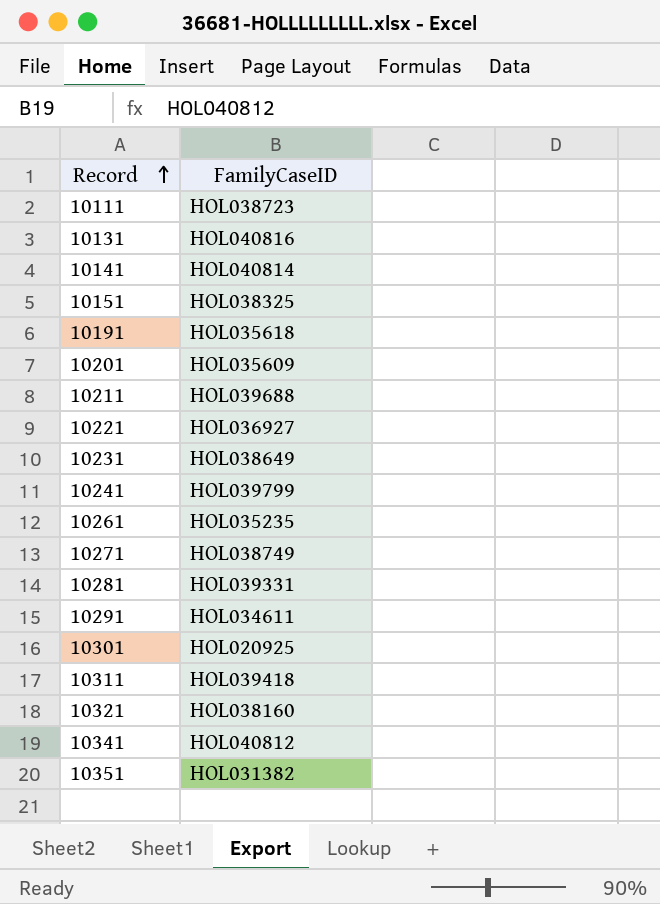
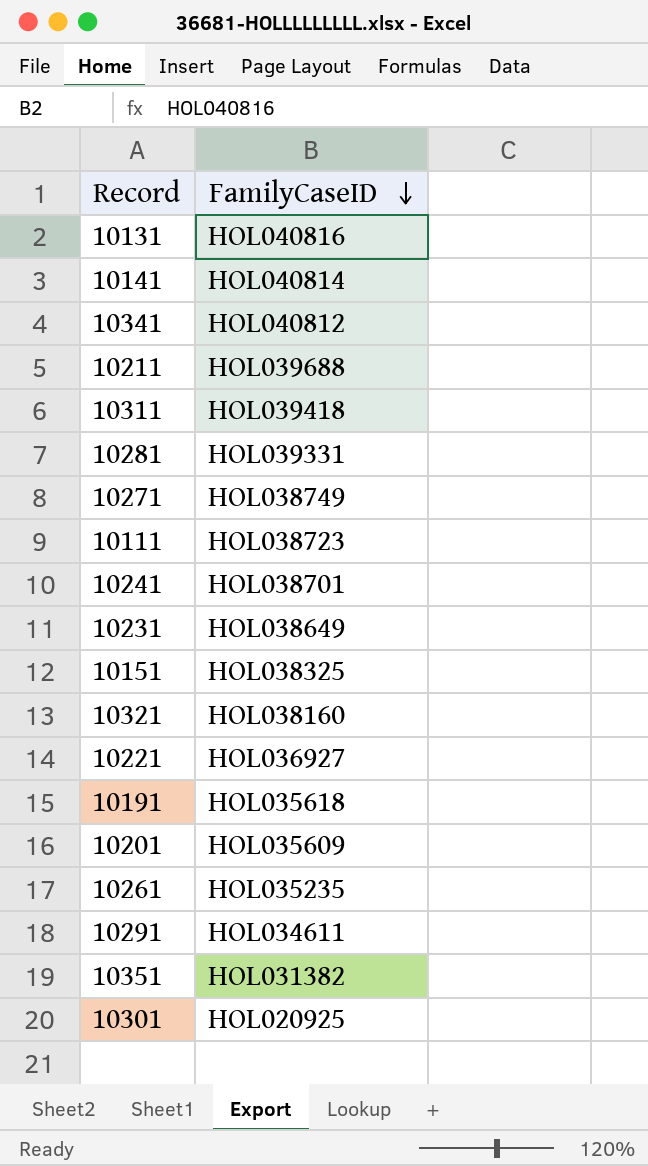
row order: Record ascending -> FamilyCaseID descending
10241 | FamilyCaseID: HOL039799 -> HOL038701

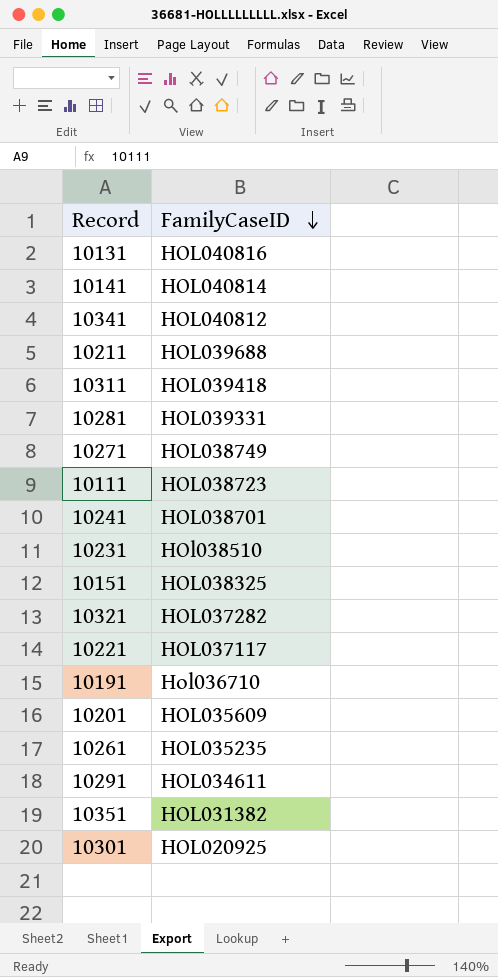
10231 | FamilyCaseID: HOL038649 -> HOl038510
10321 | FamilyCaseID: HOL038160 -> HOL037282
10221 | FamilyCaseID: HOL036927 -> HOL037117
10191 | FamilyCaseID: HOL035618 -> Hol036710

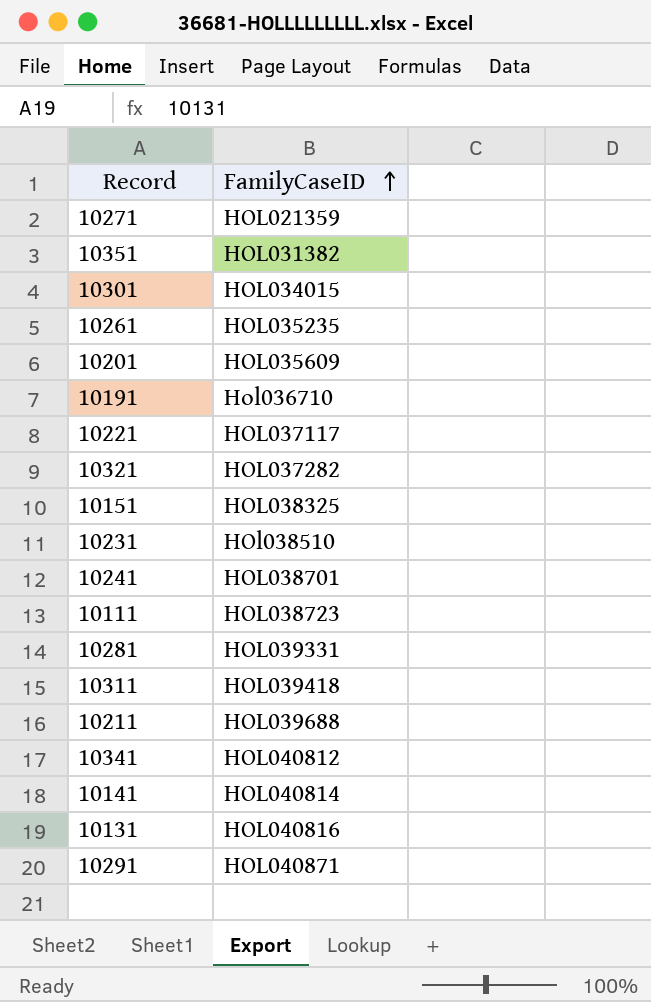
row order: FamilyCaseID descending -> FamilyCaseID ascending
10271 | FamilyCaseID: HOL038749 -> HOL021359
10301 | FamilyCaseID: HOL020925 -> HOL034015
10291 | FamilyCaseID: HOL034611 -> HOL040871

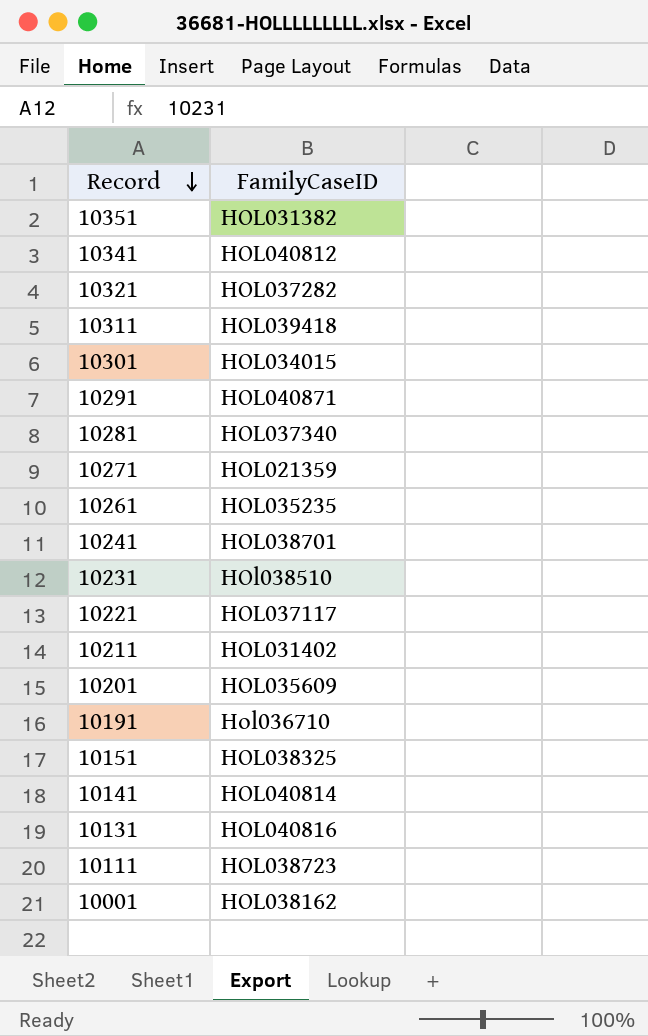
row order: FamilyCaseID ascending -> Record descending
10281 | FamilyCaseID: HOL039331 -> HOL037340
10211 | FamilyCaseID: HOL039688 -> HOL031402
row 10001: none -> HOL038162

